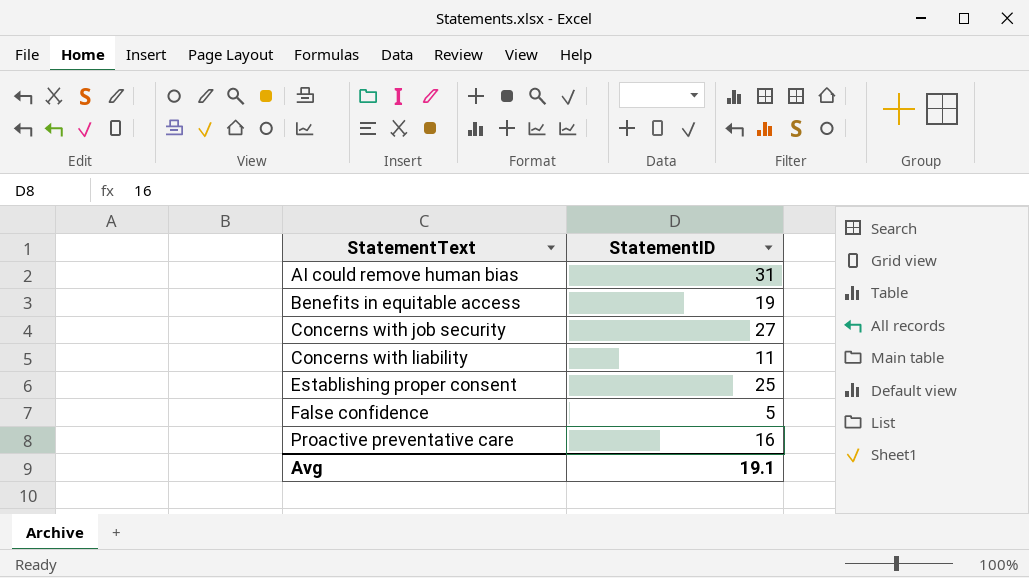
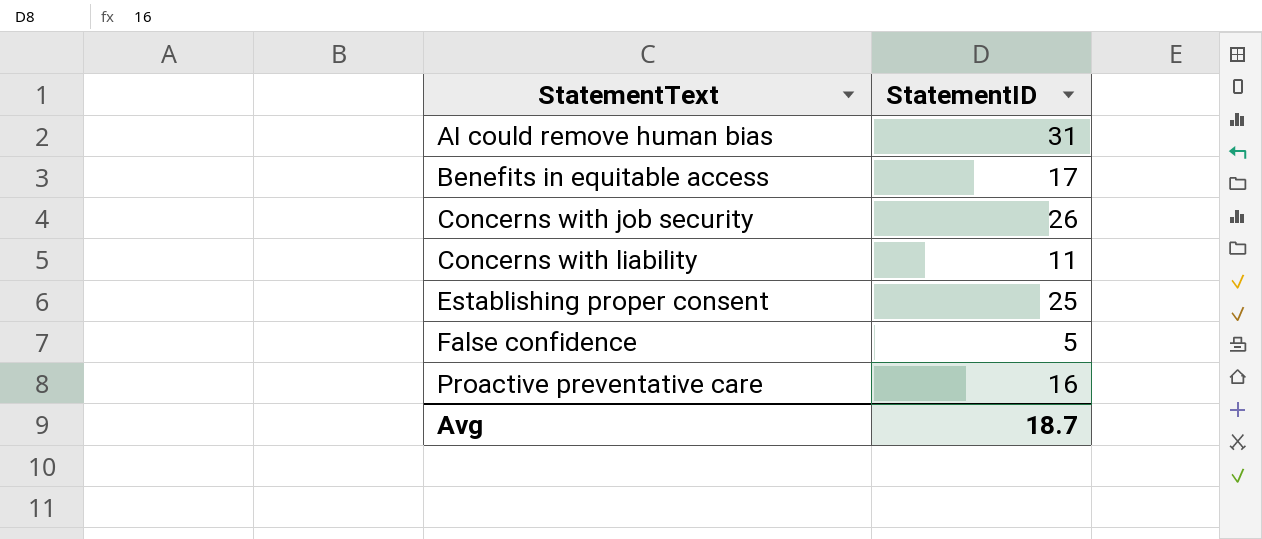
Benefits in equitable access | StatementID: 19 -> 17
Concerns with job security | StatementID: 27 -> 26
Avg | StatementID: 19.1 -> 18.7

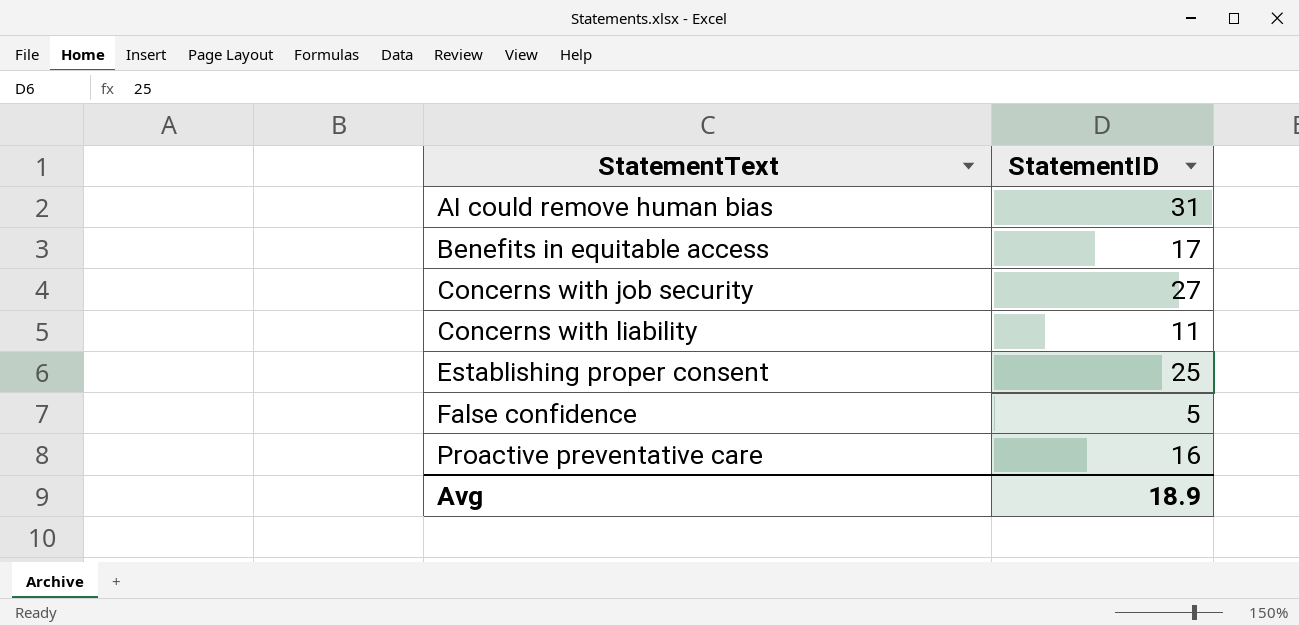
Concerns with job security | StatementID: 26 -> 27
Avg | StatementID: 18.7 -> 18.9

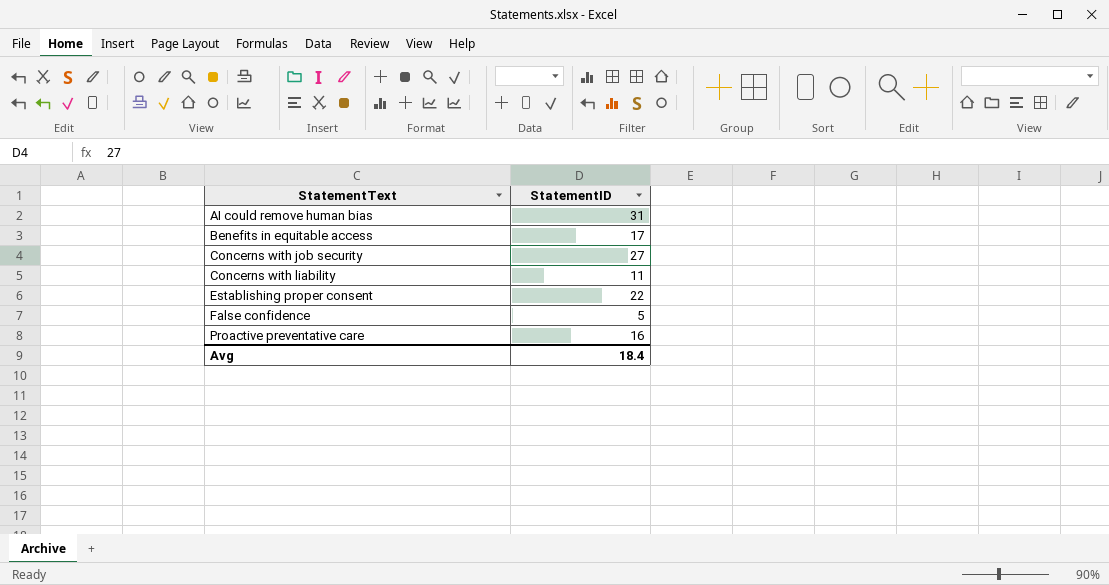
Establishing proper consent | StatementID: 25 -> 22
Avg | StatementID: 18.9 -> 18.4

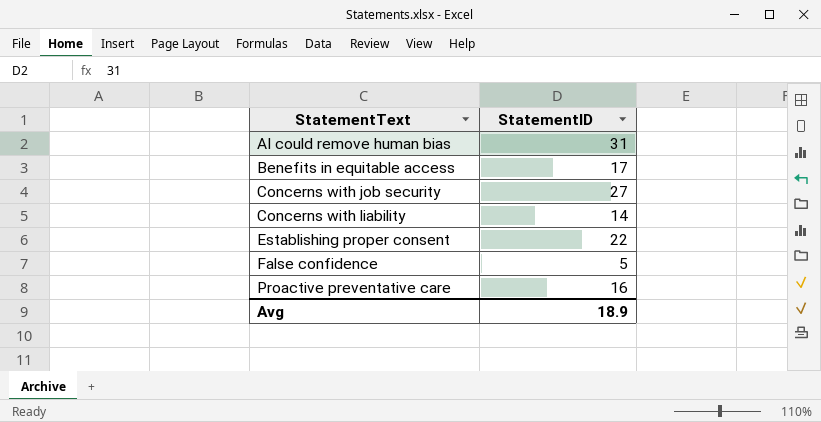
Concerns with liability | StatementID: 11 -> 14
Avg | StatementID: 18.4 -> 18.9

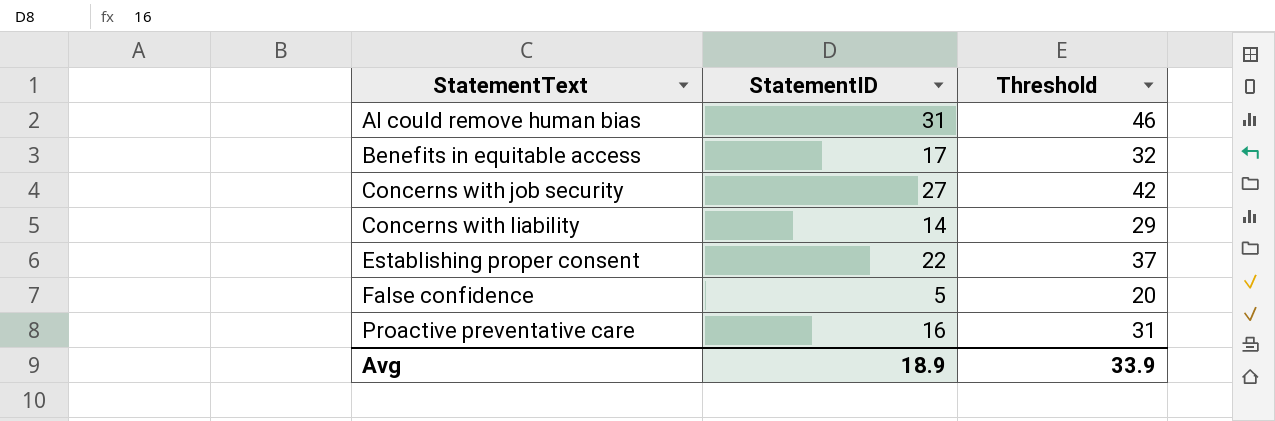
column Threshold | formula: none -> [StatementID] + 15

